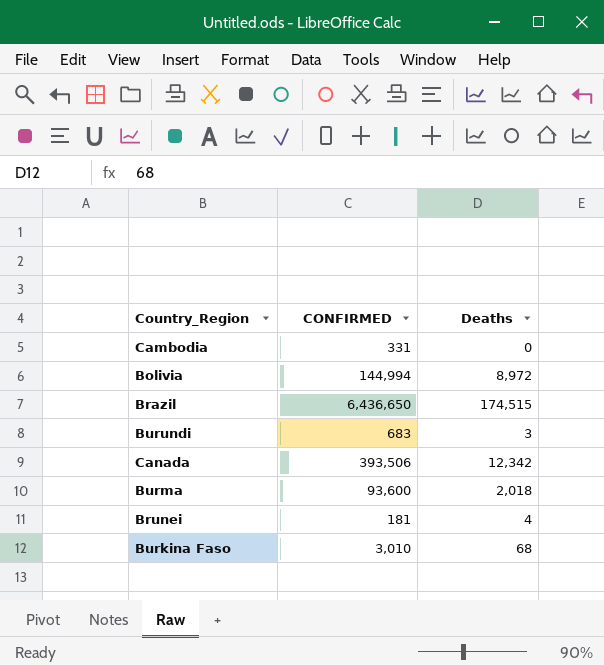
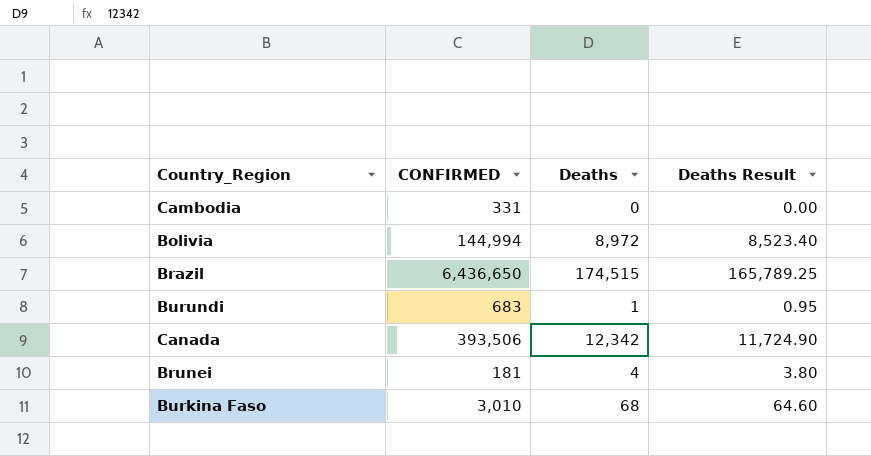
column Deaths Result | formula: none -> [Deaths] * 0.95
row Burma: 93,600 | 2,018 -> none
Burundi | Deaths: 3 -> 1

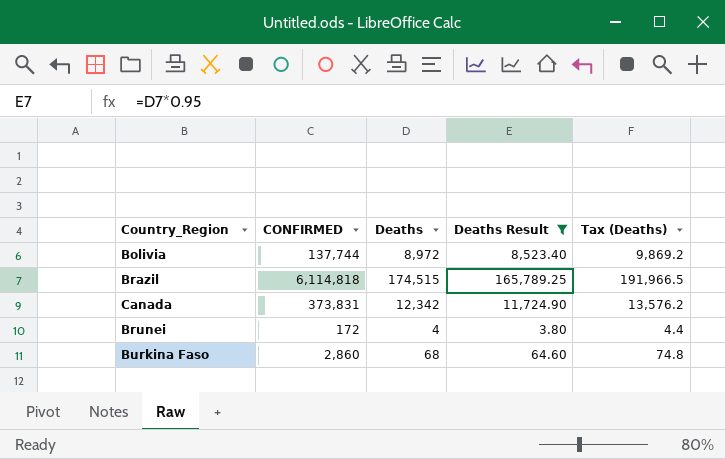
filter: none -> Deaths Result >= 3.80
column Tax (Deaths) | formula: none -> [Deaths] * 1.1
Bolivia | CONFIRMED: 144,994 -> 137,744
Brazil | CONFIRMED: 6,436,650 -> 6,114,818
Canada | CONFIRMED: 393,506 -> 373,831
Brunei | CONFIRMED: 181 -> 172
Burkina Faso | CONFIRMED: 3,010 -> 2,860

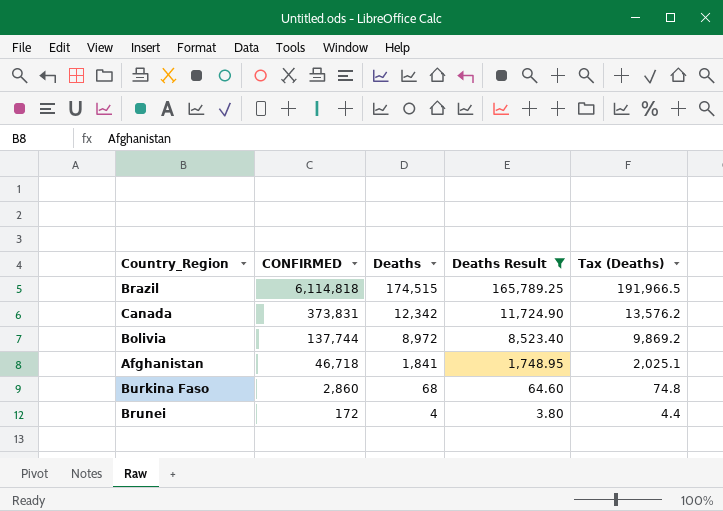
row order: none -> CONFIRMED descending
row Afghanistan: none -> 46,718 | 1,841 | 1,748.95 | 2,025.1

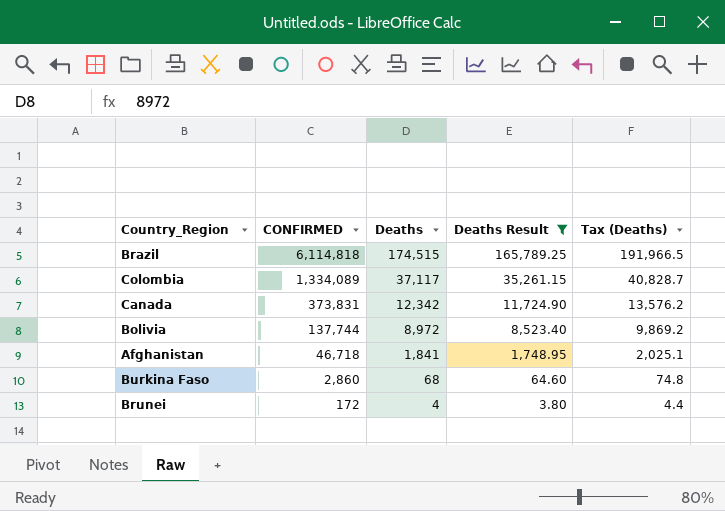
row Colombia: none -> 1,334,089 | 37,117 | 35,261.15 | 40,828.7

